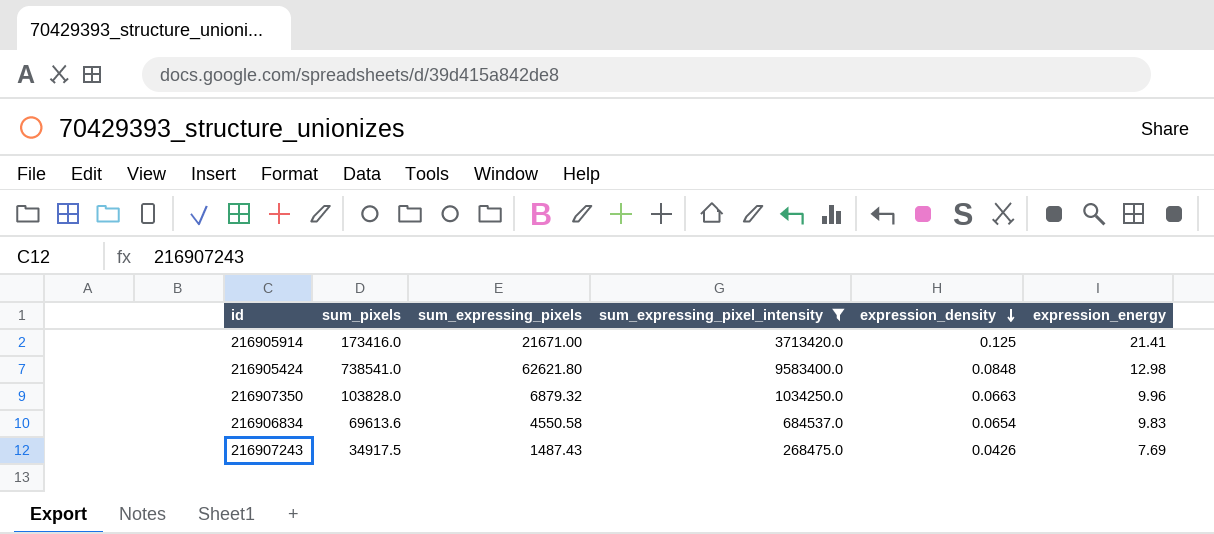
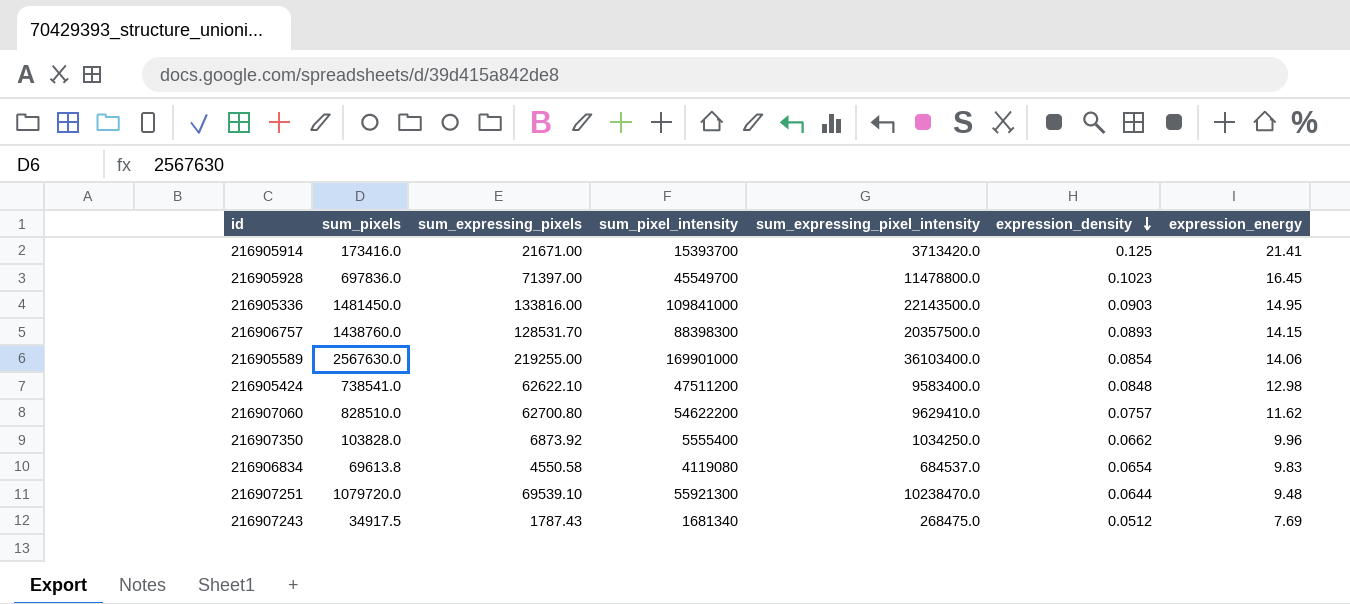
filter: sum_expressing_pixel_intensity <= 9583400.0 -> none
column sum_pixel_intensity | position: none -> 4
216905424 | sum_expressing_pixels: 62621.80 -> 62622.10
216907350 | sum_expressing_pixels: 6879.32 -> 6873.92
216907350 | expression_density: 0.0663 -> 0.0662
216906834 | sum_pixels: 69613.6 -> 69613.8
216907243 | sum_expressing_pixels: 1487.43 -> 1787.43
216907243 | expression_density: 0.0426 -> 0.0512

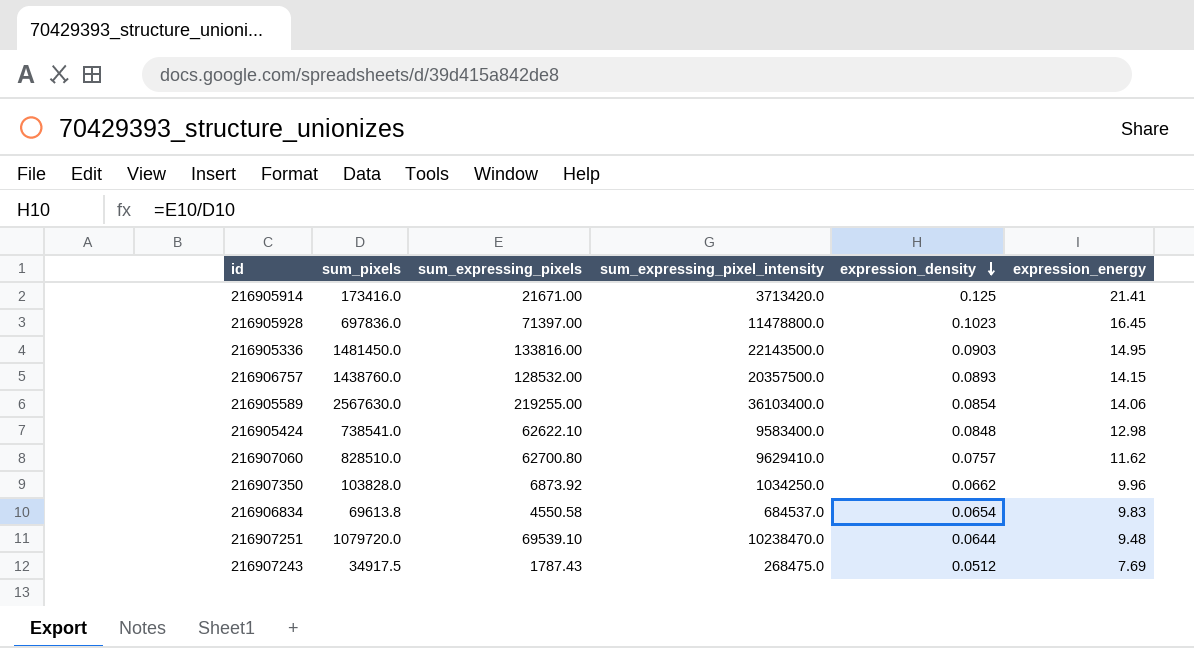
column sum_pixel_intensity | position: 4 -> none
216906757 | sum_expressing_pixels: 128531.70 -> 128532.00

